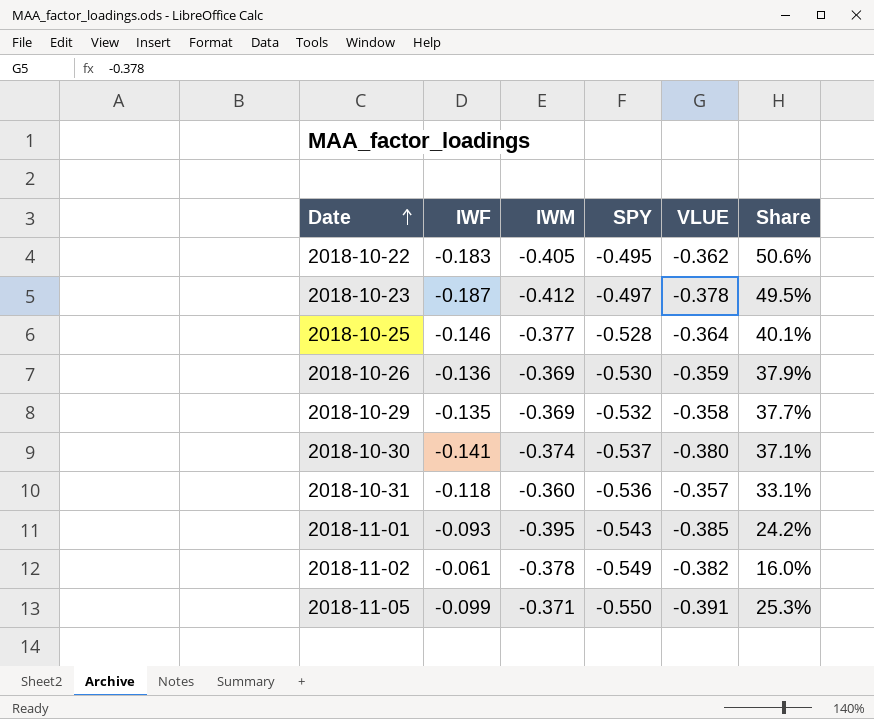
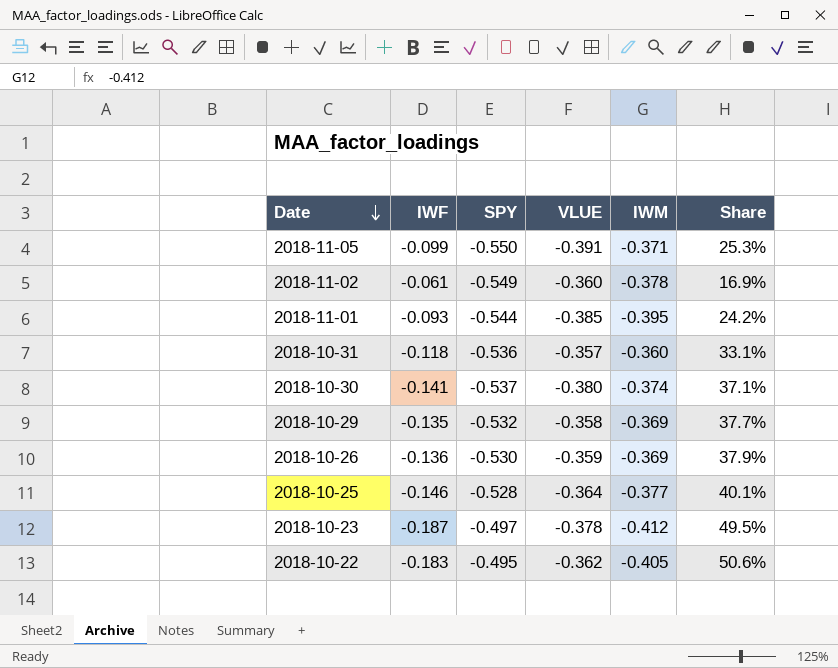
row order: Date ascending -> Date descending
column IWM | position: 3 -> 5
2018-11-02 | VLUE: -0.382 -> -0.360
2018-11-02 | Share: 16.0% -> 16.9%
2018-11-01 | SPY: -0.543 -> -0.544

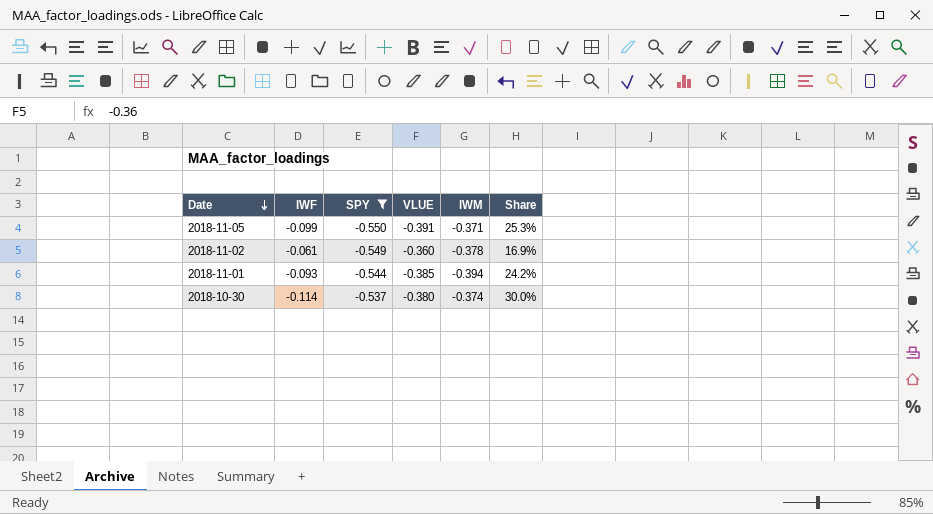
filter: none -> SPY <= -0.537
2018-11-01 | IWM: -0.395 -> -0.394
2018-10-30 | IWF: -0.141 -> -0.114
2018-10-30 | Share: 37.1% -> 30.0%

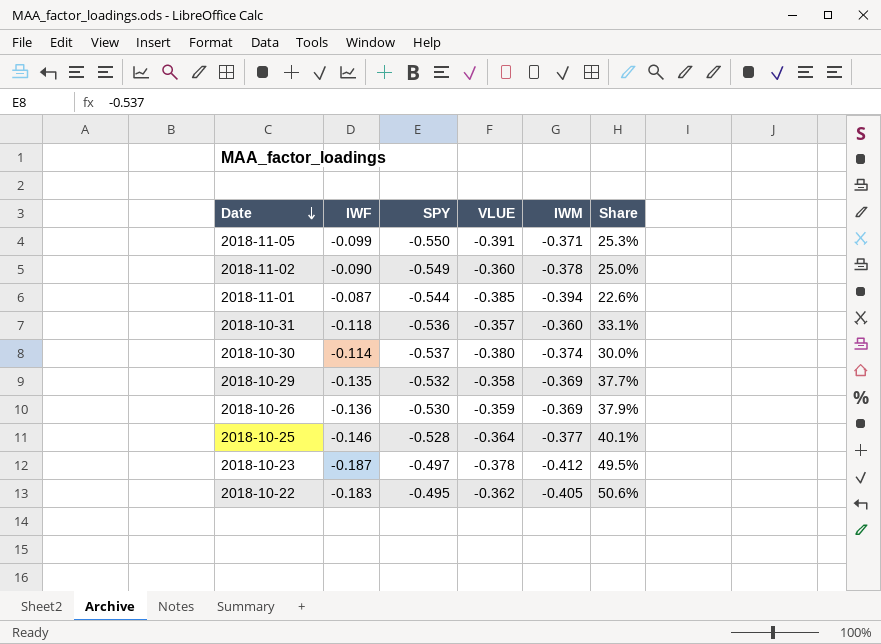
filter: SPY <= -0.537 -> none
2018-11-02 | IWF: -0.061 -> -0.090
2018-11-02 | Share: 16.9% -> 25.0%
2018-11-01 | IWF: -0.093 -> -0.087
2018-11-01 | Share: 24.2% -> 22.6%

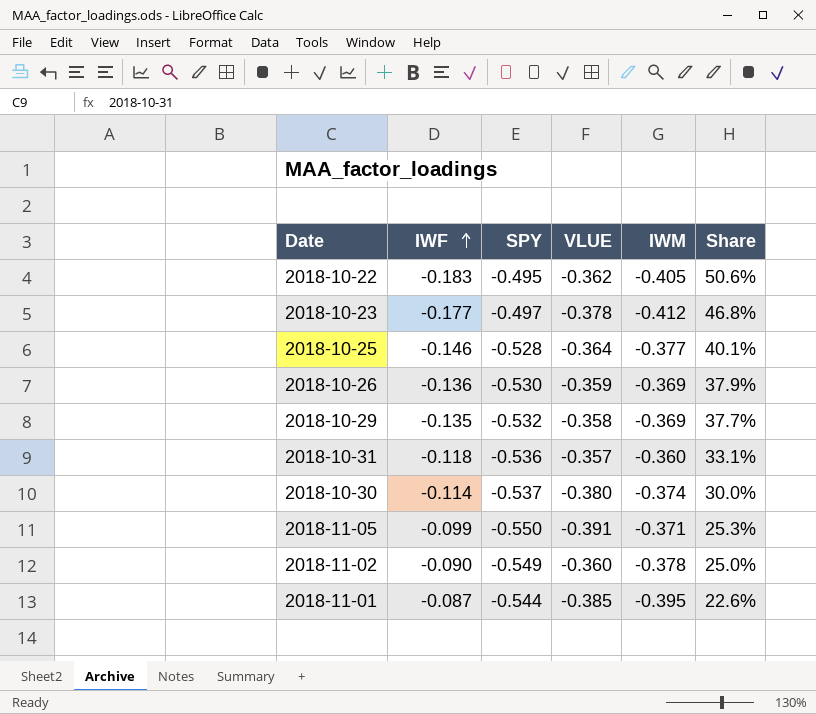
row order: Date descending -> IWF ascending
2018-10-23 | IWF: -0.187 -> -0.177
2018-10-23 | Share: 49.5% -> 46.8%
2018-11-01 | IWM: -0.394 -> -0.395

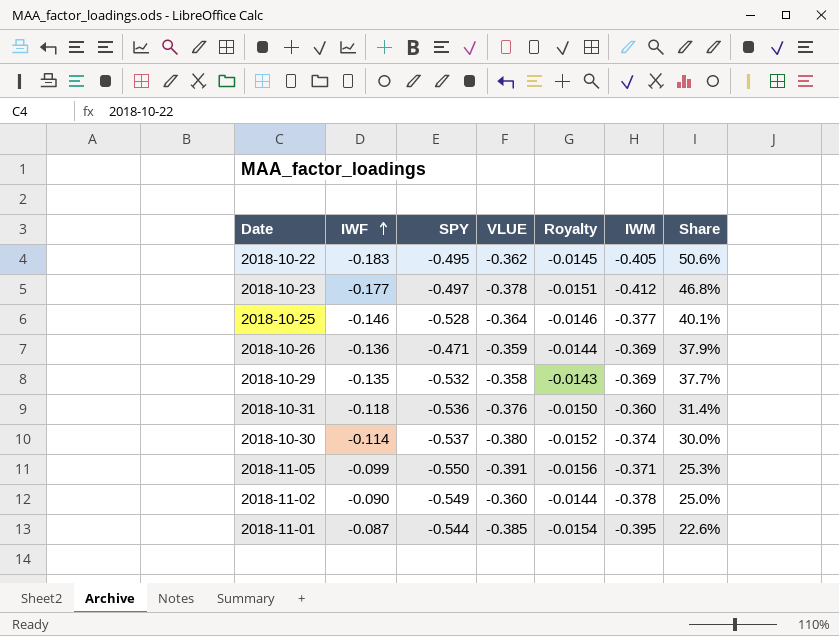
column Royalty | formula: none -> [VLUE] * 0.04
2018-10-26 | SPY: -0.530 -> -0.471
2018-10-31 | VLUE: -0.357 -> -0.376
2018-10-31 | Share: 33.1% -> 31.4%

